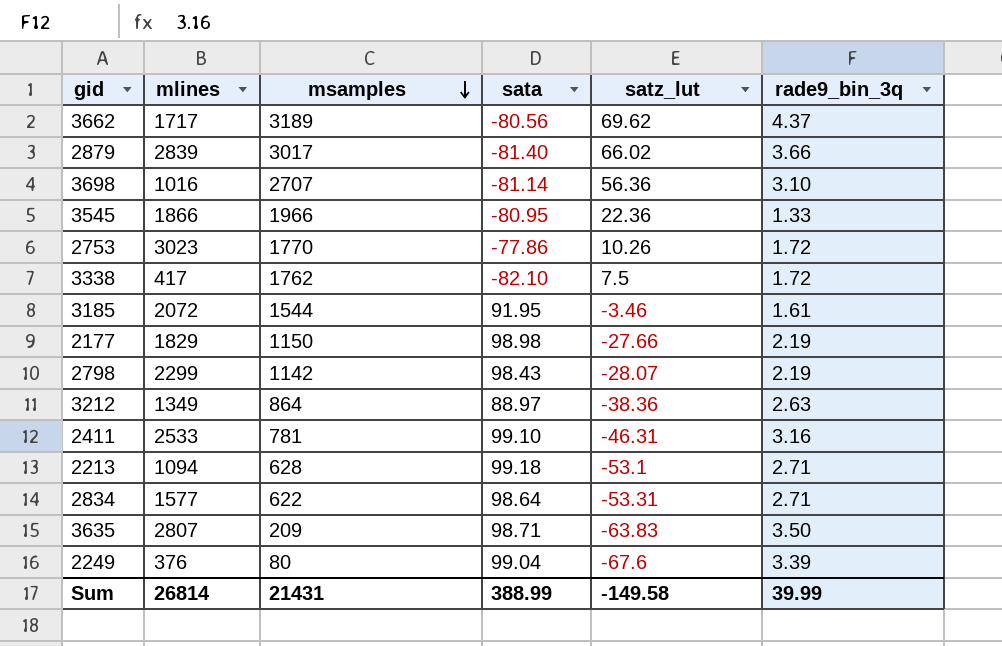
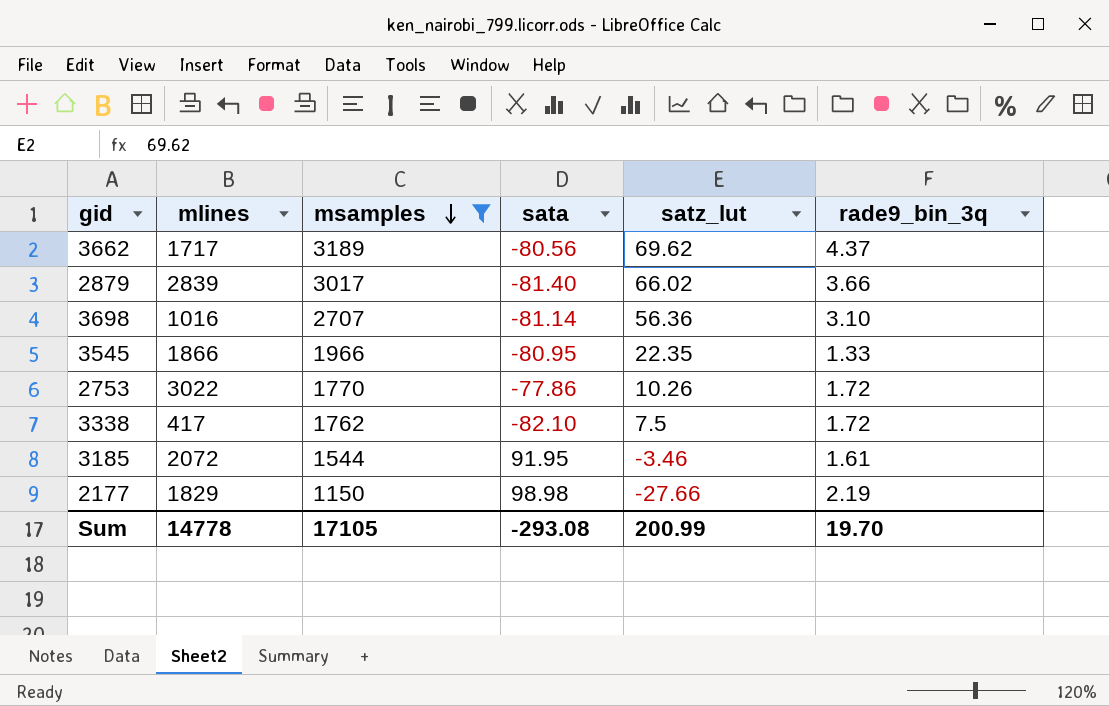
filter: none -> msamples >= 1150
3545 | satz_lut: 22.36 -> 22.35
2753 | mlines: 3023 -> 3022
Sum | mlines: 26814 -> 14778
Sum | msamples: 21431 -> 17105
Sum | sata: 388.99 -> -293.08
Sum | satz_lut: -149.58 -> 200.99
Sum | rade9_bin_3q: 39.99 -> 19.70

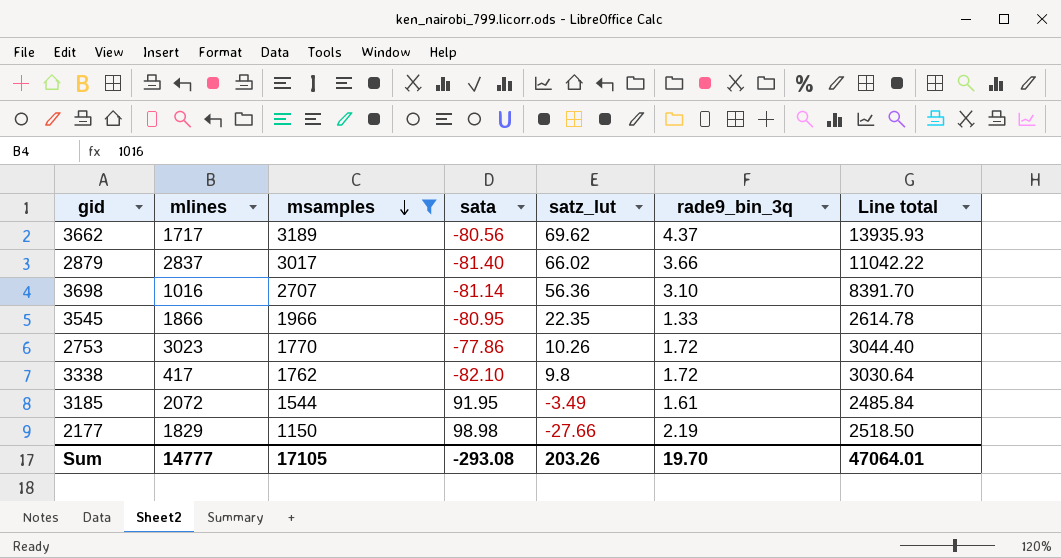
column Line total | formula: none -> [msamples] * [rade9_bin_3q]
2879 | mlines: 2839 -> 2837
2753 | mlines: 3022 -> 3023
3338 | satz_lut: 7.5 -> 9.8
3185 | satz_lut: -3.46 -> -3.49
Sum | mlines: 14778 -> 14777
Sum | satz_lut: 200.99 -> 203.26

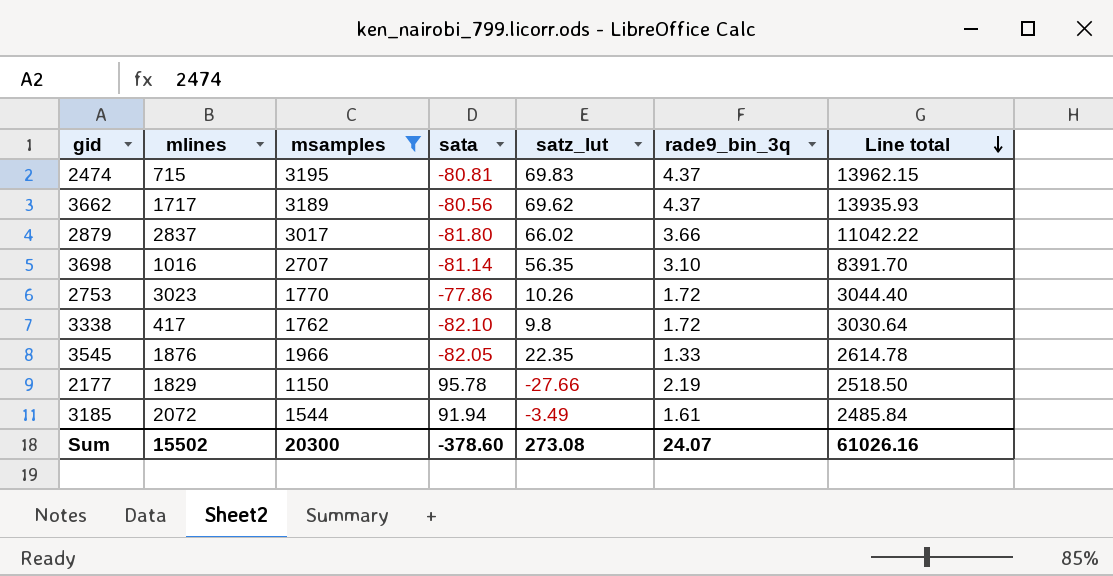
row order: msamples descending -> Line total descending
row 2474: none -> 715 | 3195 | -80.81 | 69.83 | 4.37 | 13962.15
2879 | sata: -81.40 -> -81.80
3698 | satz_lut: 56.36 -> 56.35
3545 | mlines: 1866 -> 1876
3545 | sata: -80.95 -> -82.05
2177 | sata: 98.98 -> 95.78
3185 | sata: 91.95 -> 91.94
Sum | mlines: 14777 -> 15502
Sum | msamples: 17105 -> 20300
Sum | sata: -293.08 -> -378.60
Sum | satz_lut: 203.26 -> 273.08
Sum | rade9_bin_3q: 19.70 -> 24.07
Sum | Line total: 47064.01 -> 61026.16

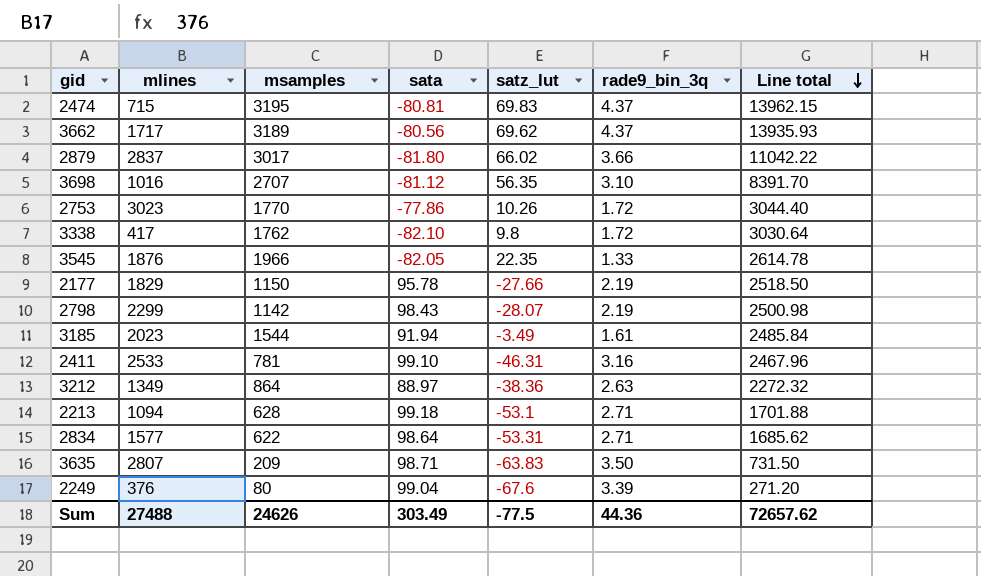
filter: msamples >= 1150 -> none
3698 | sata: -81.14 -> -81.12
3185 | mlines: 2072 -> 2023
Sum | mlines: 15502 -> 27488
Sum | msamples: 20300 -> 24626
Sum | sata: -378.60 -> 303.49
Sum | satz_lut: 273.08 -> -77.5
Sum | rade9_bin_3q: 24.07 -> 44.36
Sum | Line total: 61026.16 -> 72657.62

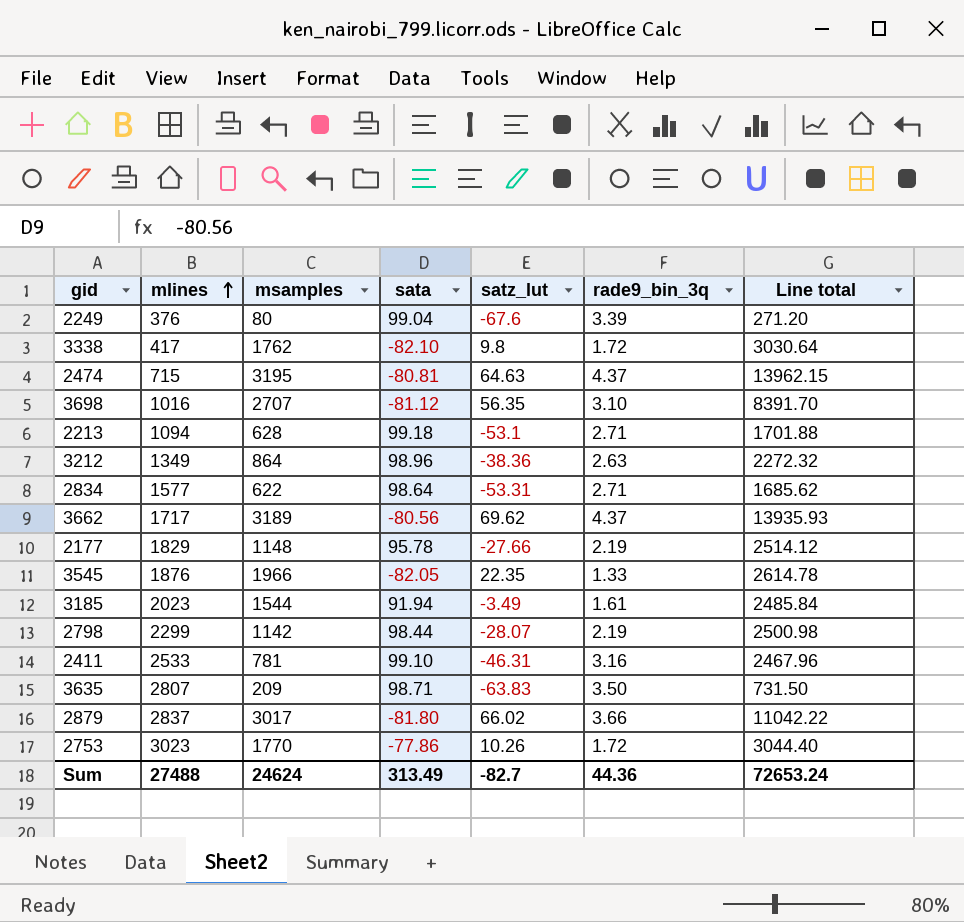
row order: Line total descending -> mlines ascending
2474 | satz_lut: 69.83 -> 64.63
3212 | sata: 88.97 -> 98.96
2177 | msamples: 1150 -> 1148
2177 | Line total: 2518.50 -> 2514.12
2798 | sata: 98.43 -> 98.44
Sum | msamples: 24626 -> 24624
Sum | sata: 303.49 -> 313.49
Sum | satz_lut: -77.5 -> -82.7
Sum | Line total: 72657.62 -> 72653.24

